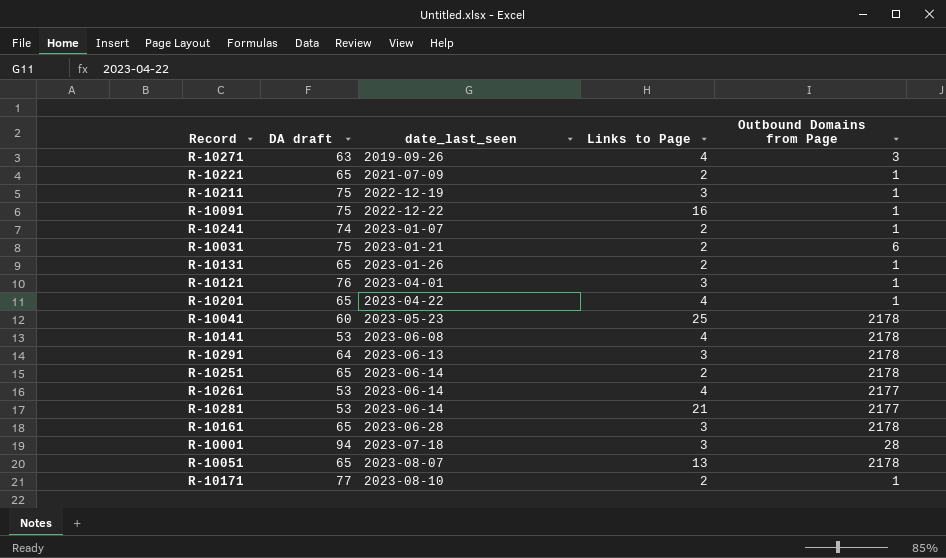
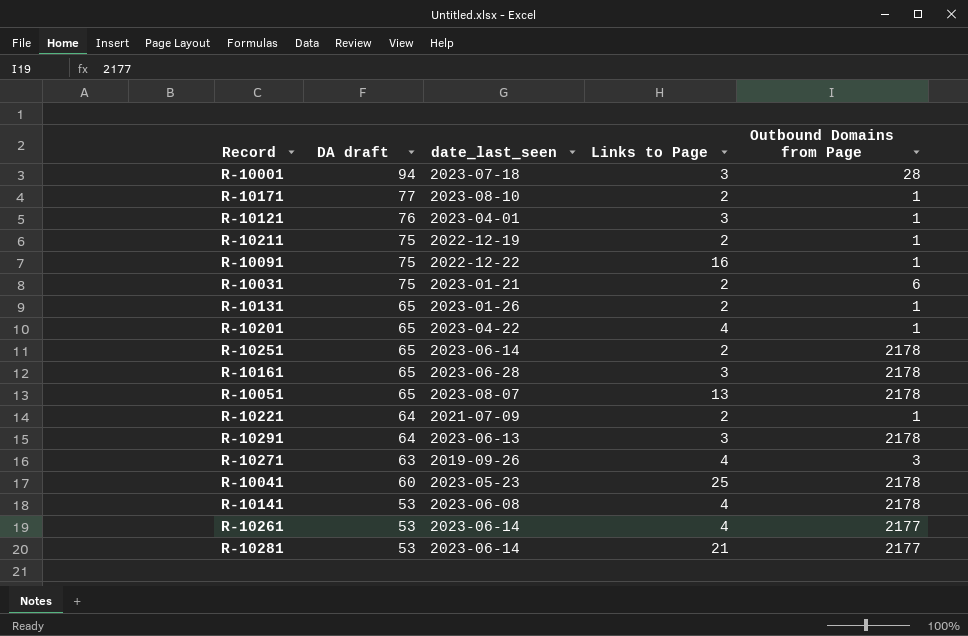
row order: date_last_seen ascending -> DA draft descending
row R-10241: 74 | 2023-01-07 | 2 | 1 -> none
R-10211 | Links to Page: 3 -> 2
R-10221 | DA draft: 65 -> 64

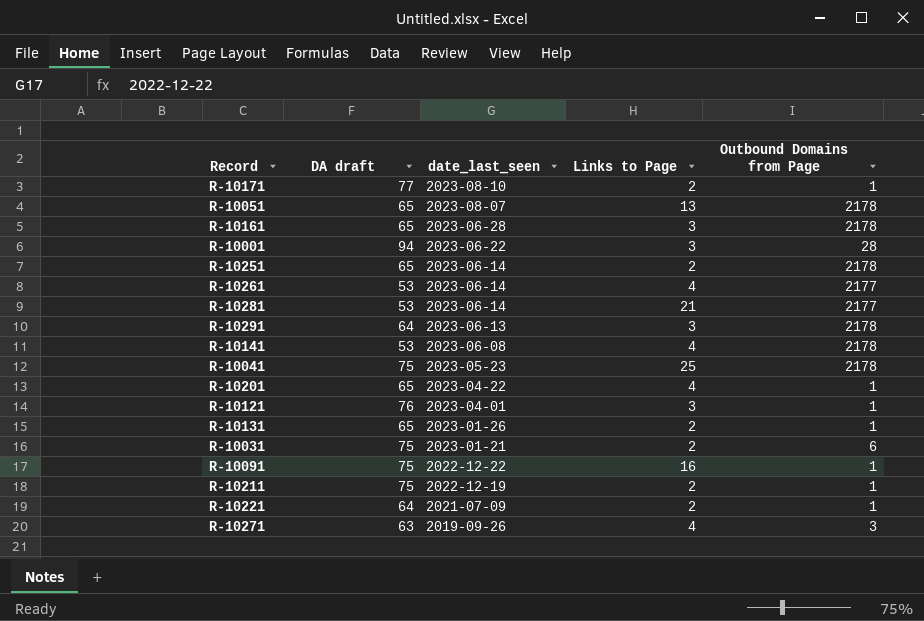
row order: DA draft descending -> date_last_seen descending
R-10001 | date_last_seen: 2023-07-18 -> 2023-06-22
R-10041 | DA draft: 60 -> 75

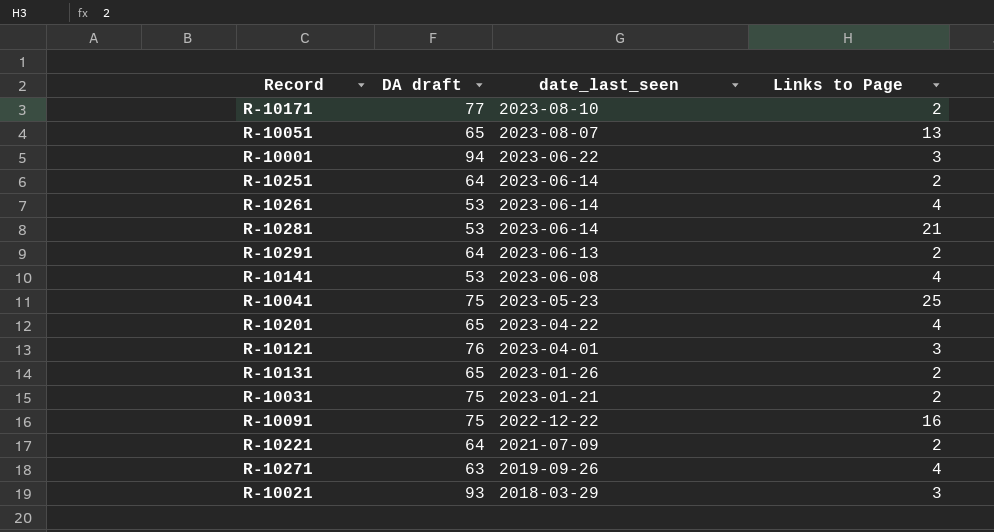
column Outbound Domains from Page | position: 5 -> none
row R-10161: 65 | 2023-06-28 | 3 | 2178 -> none
row R-10211: 75 | 2022-12-19 | 2 | 1 -> none
R-10251 | DA draft: 65 -> 64
R-10291 | Links to Page: 3 -> 2
row R-10021: none -> 93 | 2018-03-29 | 3

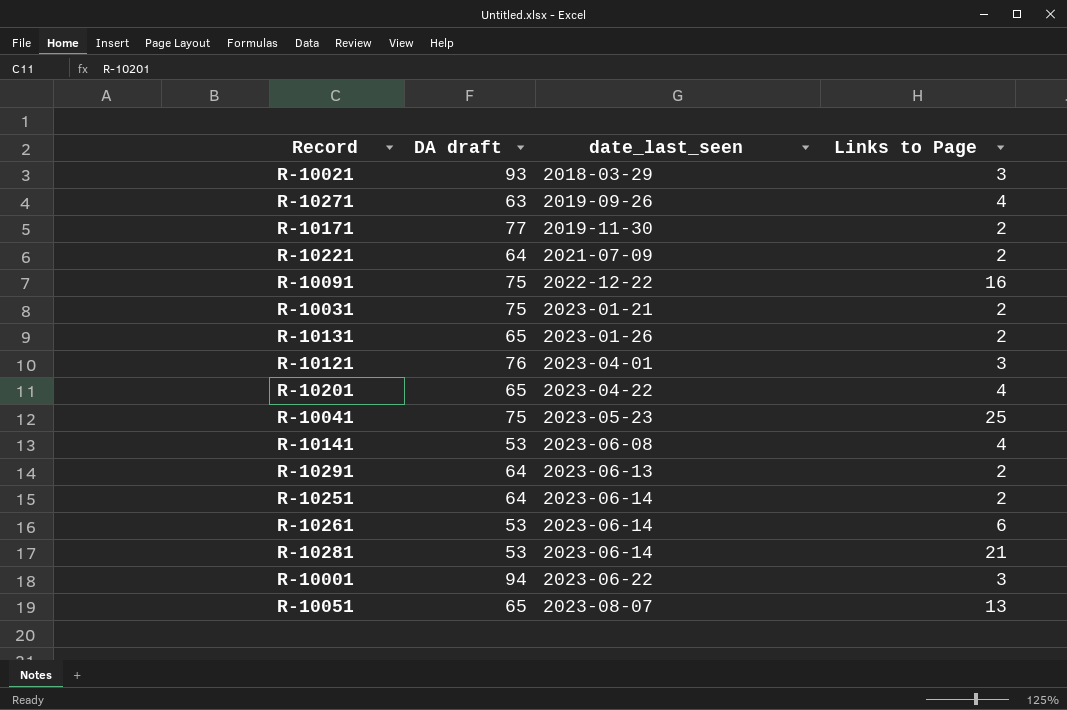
row order: date_last_seen descending -> date_last_seen ascending
R-10171 | date_last_seen: 2023-08-10 -> 2019-11-30
R-10261 | Links to Page: 4 -> 6

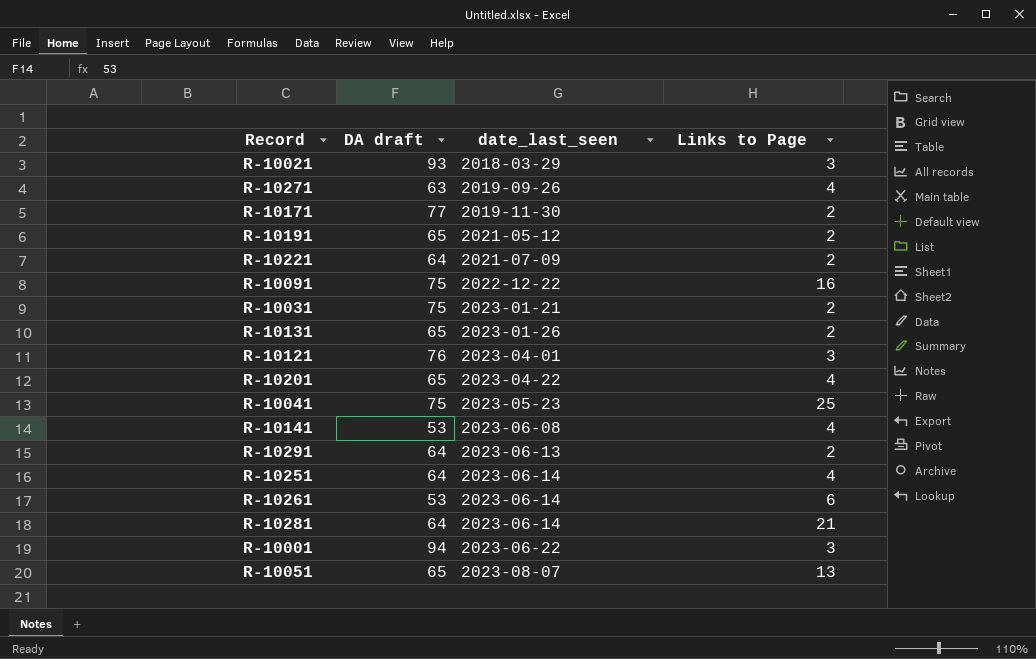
row R-10191: none -> 65 | 2021-05-12 | 2
R-10251 | Links to Page: 2 -> 4
R-10281 | DA draft: 53 -> 64

